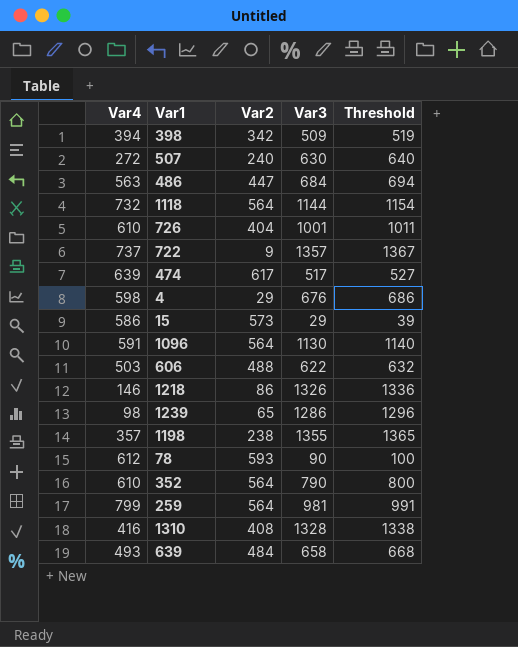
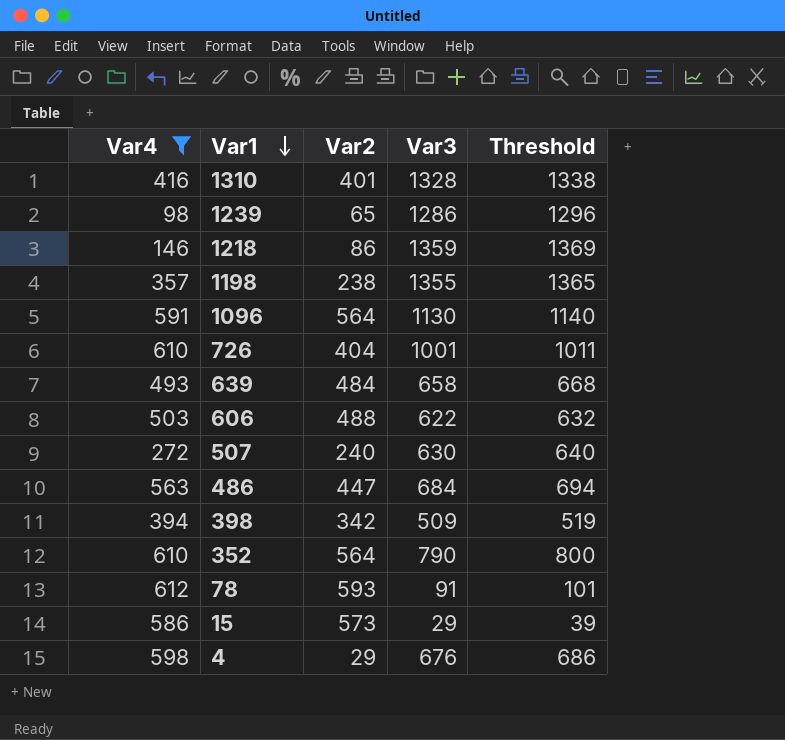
filter: none -> Var4 <= 612
row order: none -> Var1 descending
1310 | Var2: 408 -> 401
1218 | Var3: 1326 -> 1359
1218 | Threshold: 1336 -> 1369
78 | Var3: 90 -> 91
78 | Threshold: 100 -> 101

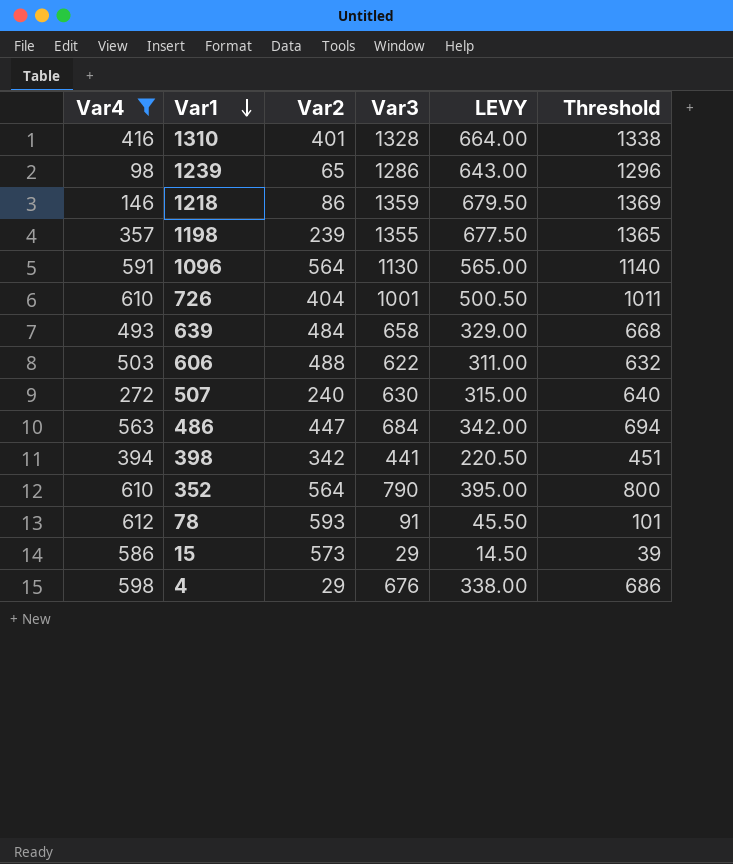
column LEVY | formula: none -> [Var3] * 0.5
1198 | Var2: 238 -> 239
398 | Var3: 509 -> 441
398 | Threshold: 519 -> 451

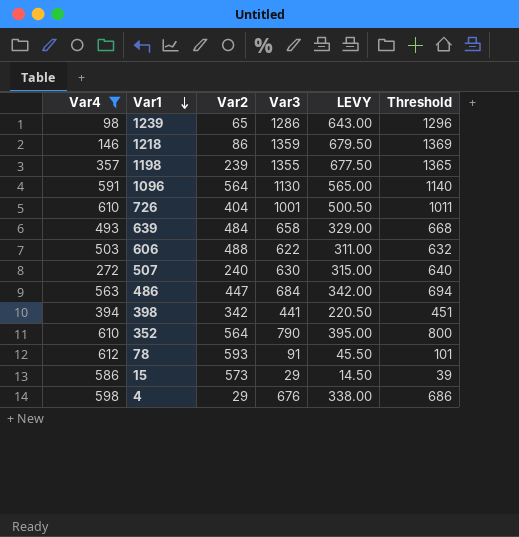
row 1310: 416 | 401 | 1328 | 664.00 | 1338 -> none

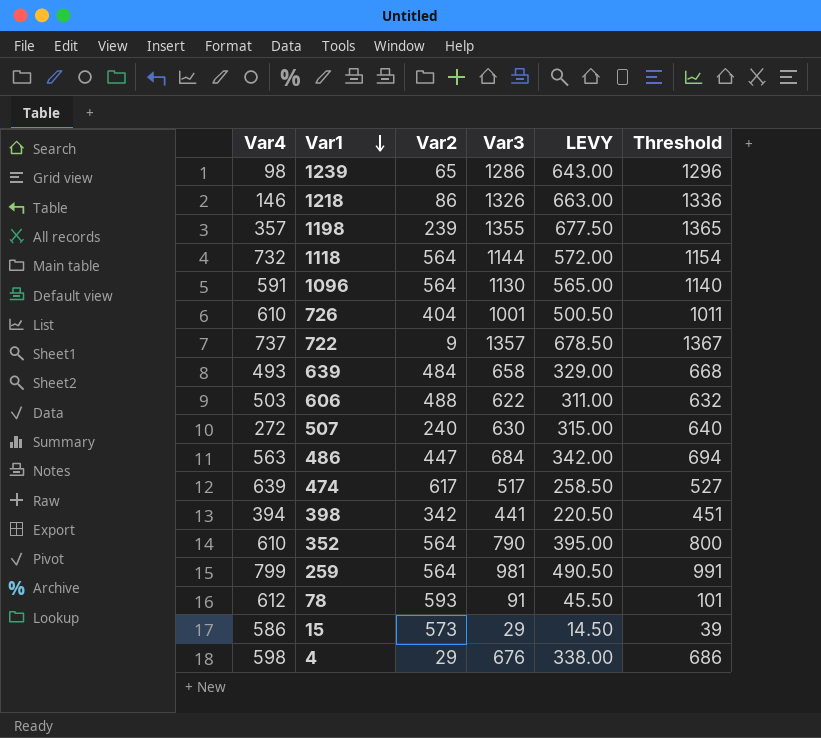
filter: Var4 <= 612 -> none
1218 | Var3: 1359 -> 1326
1218 | LEVY: 679.50 -> 663.00
1218 | Threshold: 1369 -> 1336

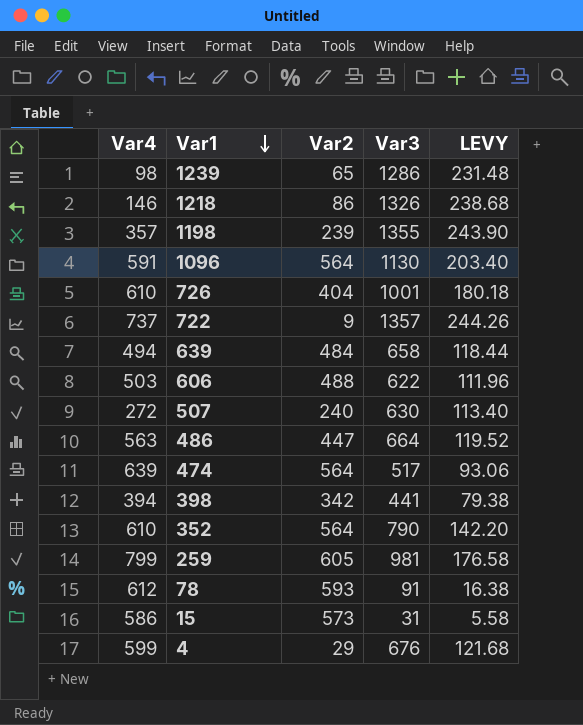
column Threshold | formula: [Var3] + 10 -> none
column LEVY | formula: [Var3] * 0.5 -> [Var3] * 0.18
row 1118: 732 | 564 | 1144 | 572.00 | 1154 -> none
639 | Var4: 493 -> 494
486 | Var3: 684 -> 664
474 | Var2: 617 -> 564
259 | Var2: 564 -> 605
15 | Var3: 29 -> 31
4 | Var4: 598 -> 599

